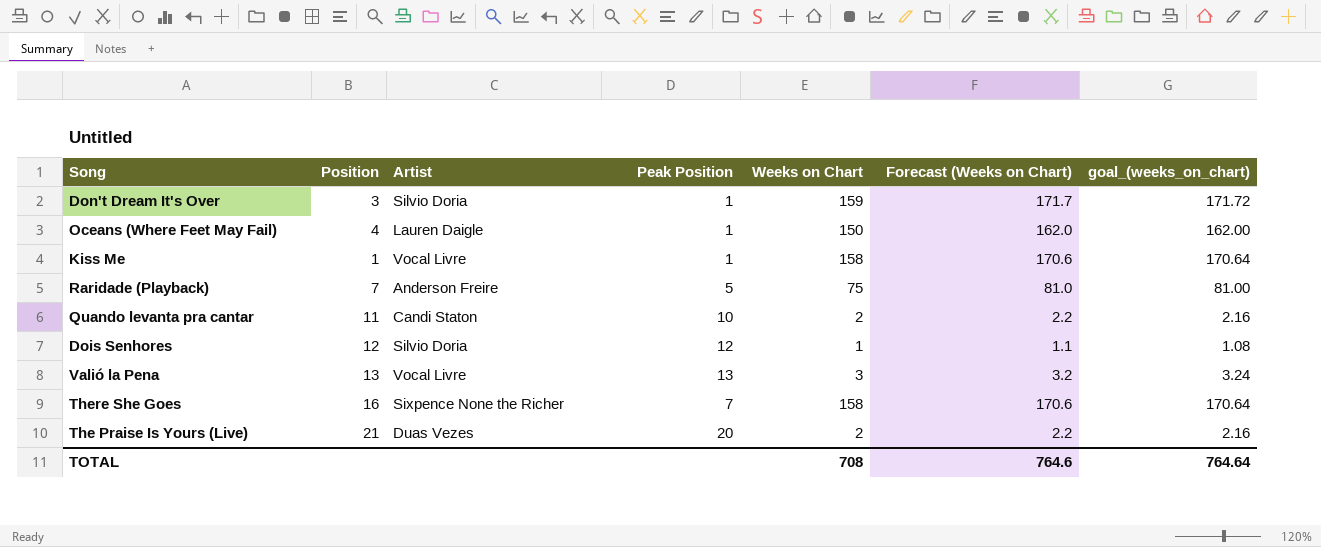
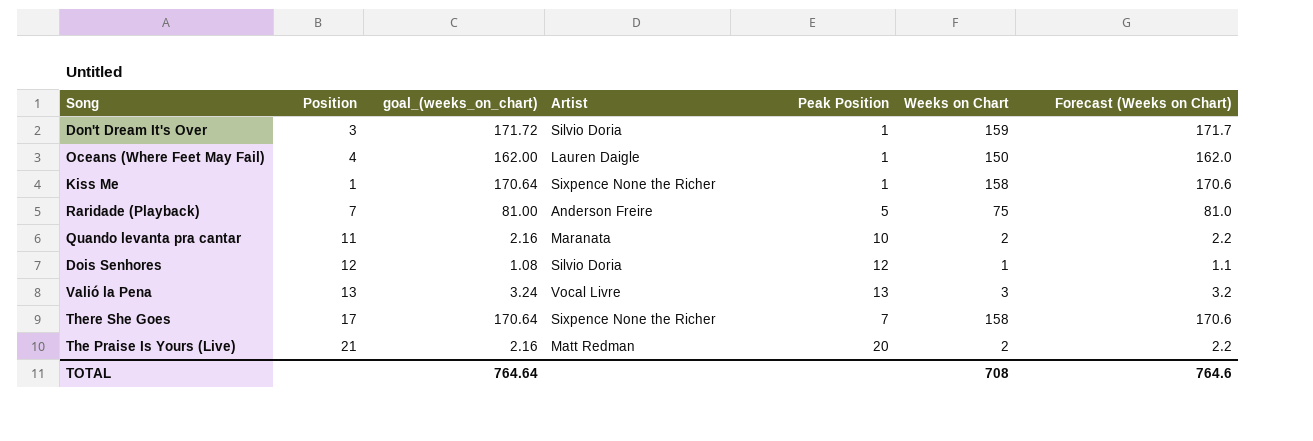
column goal_(weeks_on_chart) | position: 7 -> 3
Kiss Me | Artist: Vocal Livre -> Sixpence None the Richer
Quando levanta pra cantar | Artist: Candi Staton -> Maranata
There She Goes | Position: 16 -> 17
The Praise Is Yours (Live) | Artist: Duas Vezes -> Matt Redman

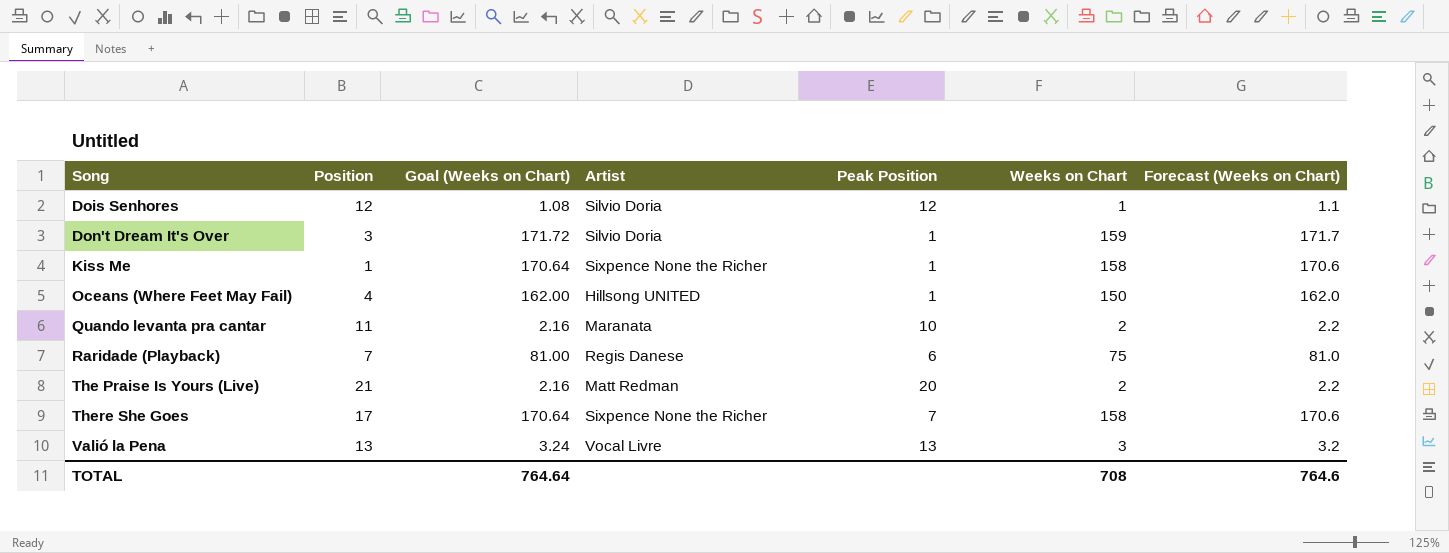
row order: none -> Song ascending
column name: goal_(weeks_on_chart) -> Goal (Weeks on Chart)
Oceans (Where Feet May Fail) | Artist: Lauren Daigle -> Hillsong UNITED
Raridade (Playback) | Artist: Anderson Freire -> Regis Danese
Raridade (Playback) | Peak Position: 5 -> 6

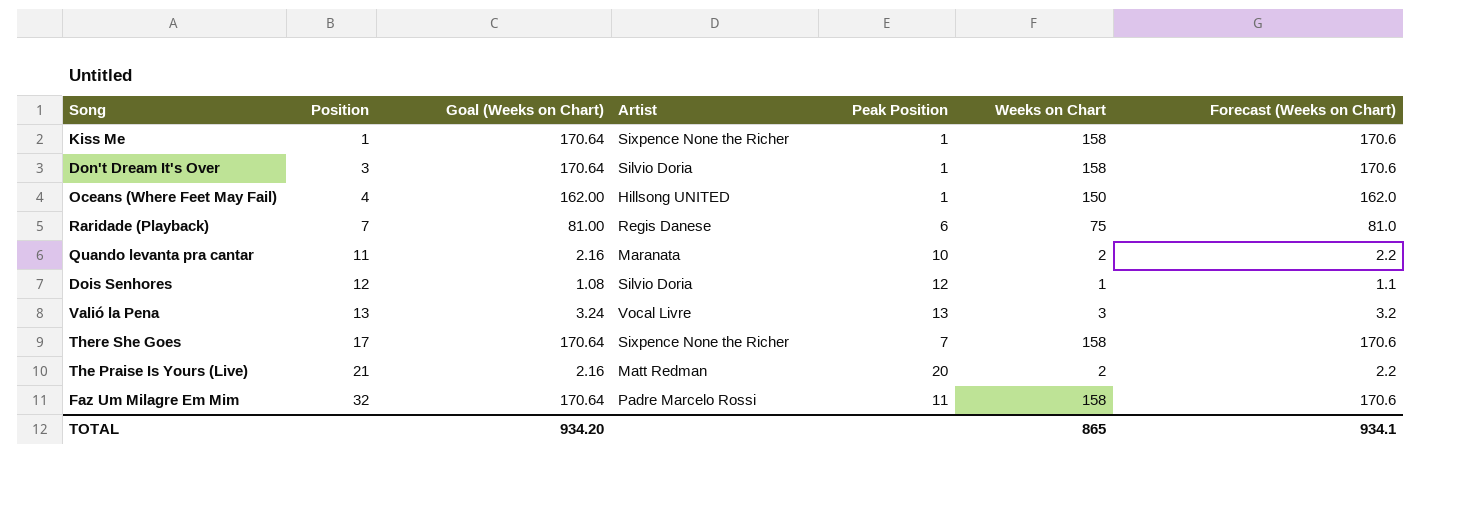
row order: Song ascending -> Position ascending
Don't Dream It's Over | Goal (Weeks on Chart): 171.72 -> 170.64
Don't Dream It's Over | Weeks on Chart: 159 -> 158
Don't Dream It's Over | Forecast (Weeks on Chart): 171.7 -> 170.6
row Faz Um Milagre Em Mim: none -> 32 | 170.64 | Padre Marcelo Rossi | 11 | 158 | 170.6
TOTAL | Goal (Weeks on Chart): 764.64 -> 934.20
TOTAL | Weeks on Chart: 708 -> 865
TOTAL | Forecast (Weeks on Chart): 764.6 -> 934.1

